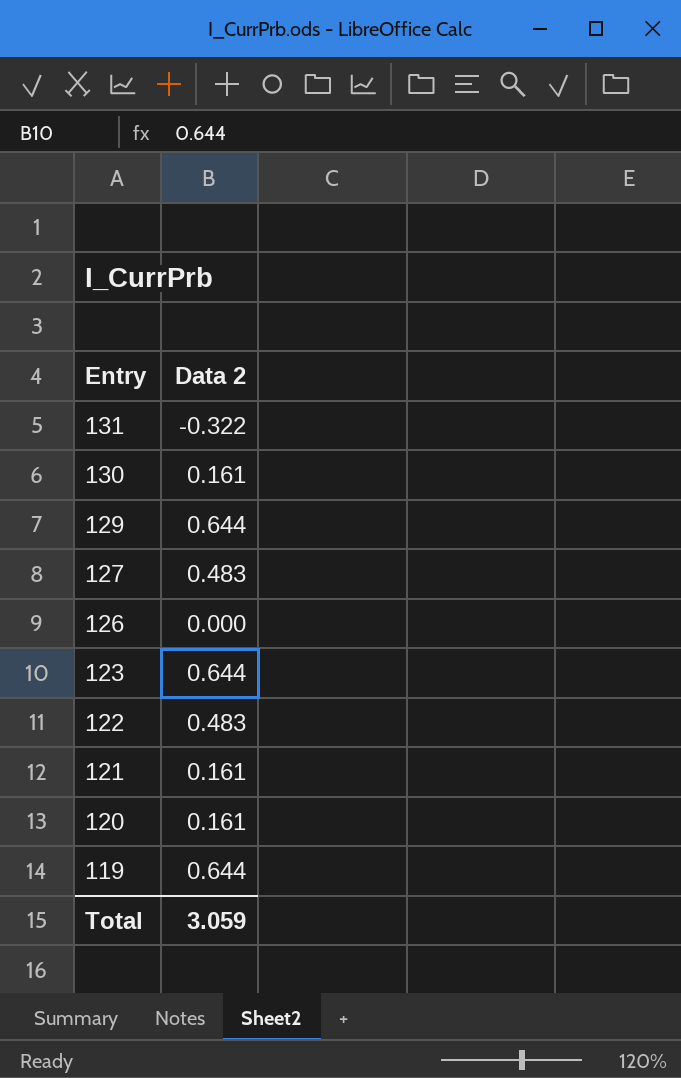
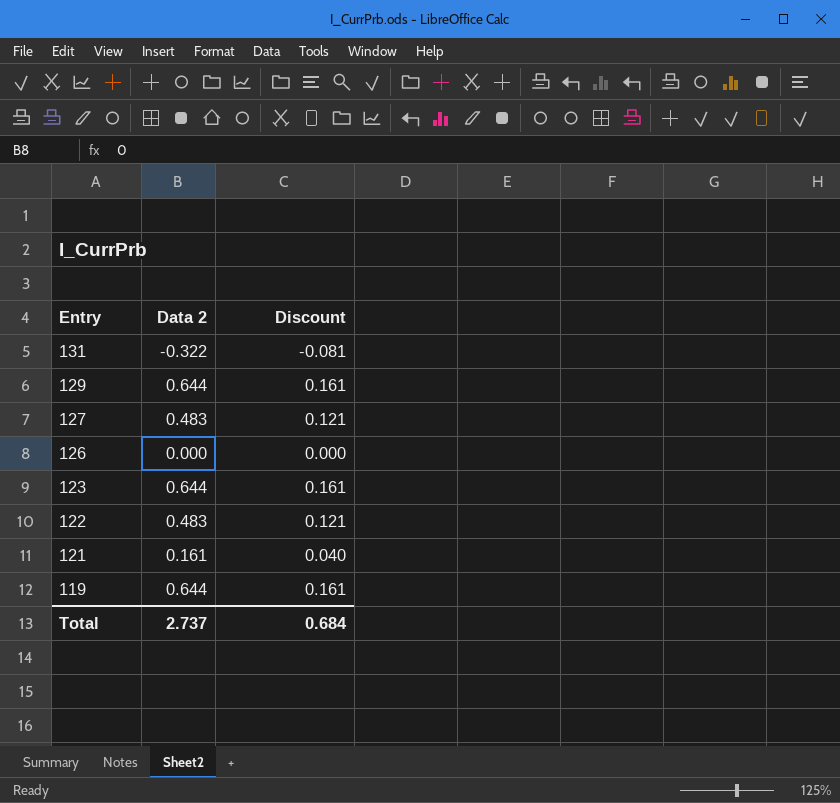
column Discount | formula: none -> [Data 2] * 0.25
row 130: 0.161 -> none
row 120: 0.161 -> none
Total | Data 2: 3.059 -> 2.737

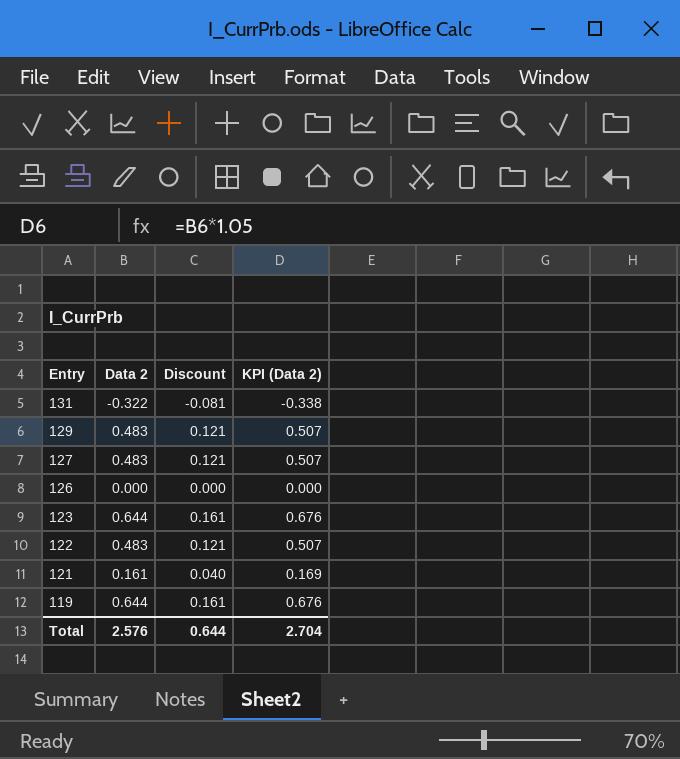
column KPI (Data 2) | formula: none -> [Data 2] * 1.05
129 | Data 2: 0.644 -> 0.483
129 | Discount: 0.161 -> 0.121
Total | Data 2: 2.737 -> 2.576
Total | Discount: 0.684 -> 0.644

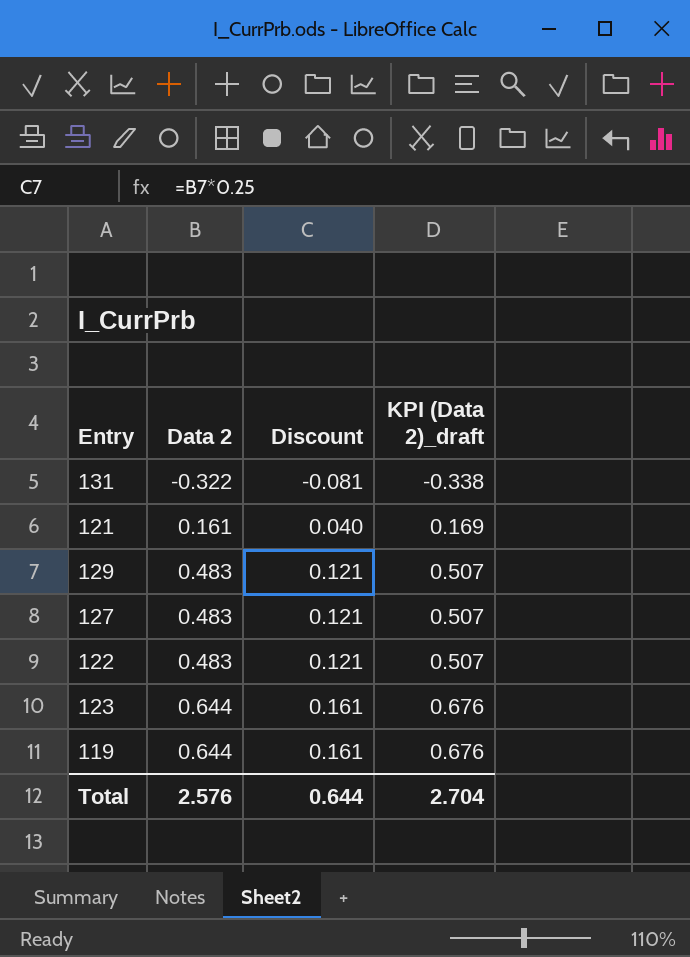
row order: Entry descending -> Data 2 ascending
column name: KPI (Data 2) -> KPI (Data 2)_draft
row 126: 0.000 | 0.000 | 0.000 -> none

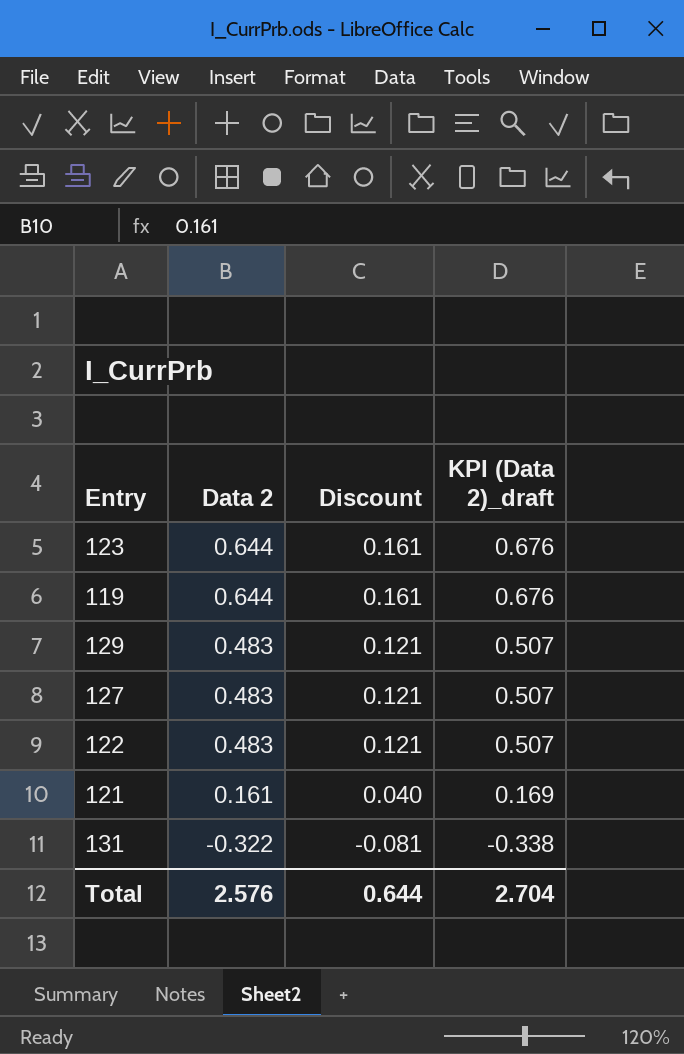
row order: Data 2 ascending -> Data 2 descending

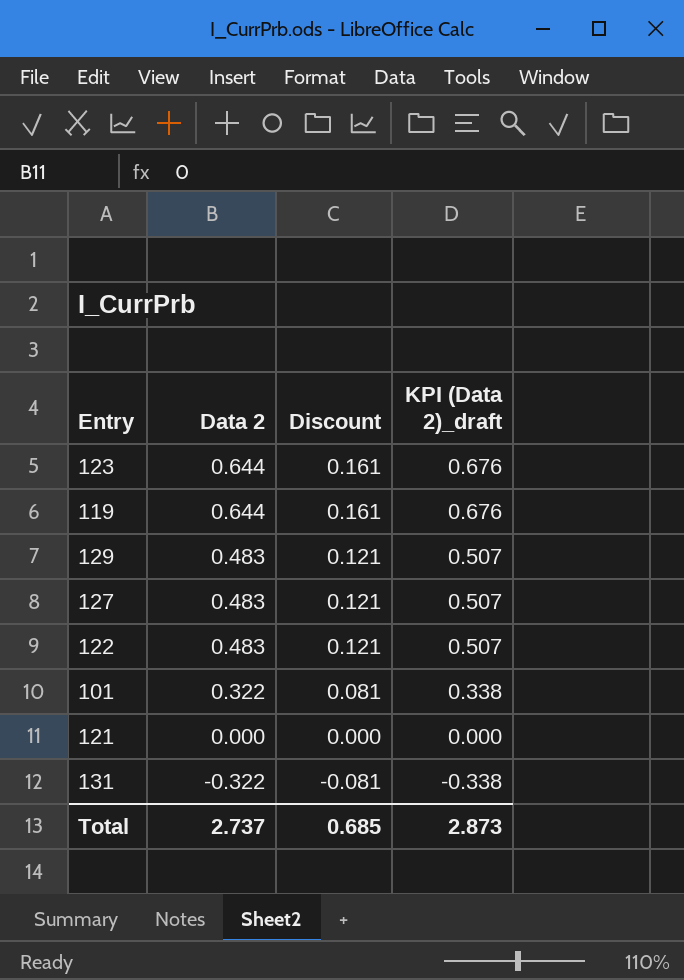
row 101: none -> 0.322 | 0.081 | 0.338
121 | Data 2: 0.161 -> 0.000
121 | Discount: 0.040 -> 0.000
121 | KPI (Data 2)_draft: 0.169 -> 0.000
Total | Data 2: 2.576 -> 2.737
Total | Discount: 0.644 -> 0.685
Total | KPI (Data 2)_draft: 2.704 -> 2.873

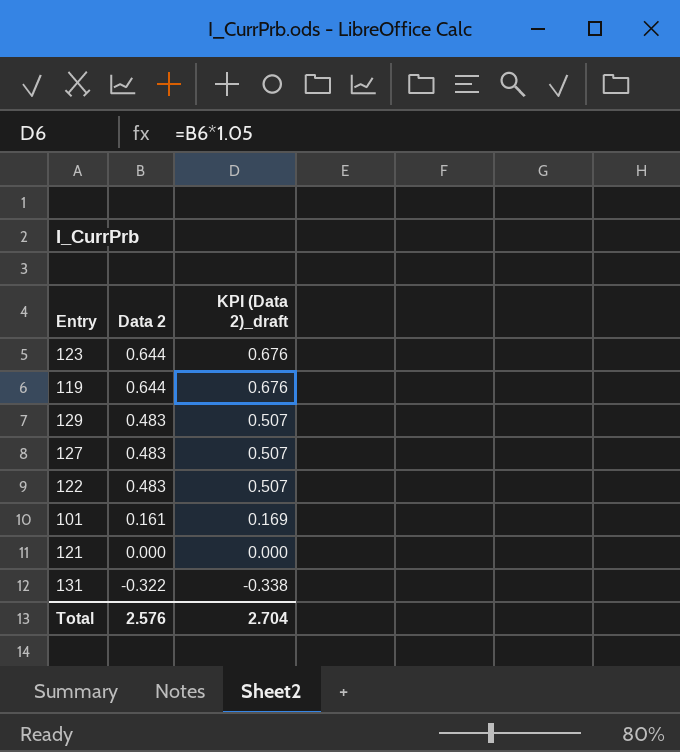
column Discount | formula: [Data 2] * 0.25 -> none
101 | Data 2: 0.322 -> 0.161
101 | KPI (Data 2)_draft: 0.338 -> 0.169
Total | Data 2: 2.737 -> 2.576
Total | KPI (Data 2)_draft: 2.873 -> 2.704

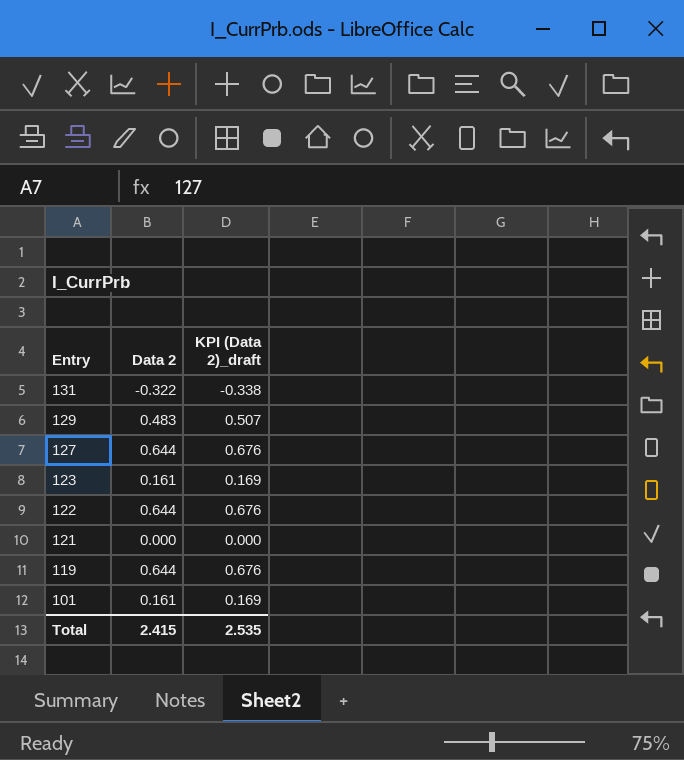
row order: Data 2 descending -> Entry descending
127 | Data 2: 0.483 -> 0.644
127 | KPI (Data 2)_draft: 0.507 -> 0.676
123 | Data 2: 0.644 -> 0.161
123 | KPI (Data 2)_draft: 0.676 -> 0.169
122 | Data 2: 0.483 -> 0.644
122 | KPI (Data 2)_draft: 0.507 -> 0.676
Total | Data 2: 2.576 -> 2.415
Total | KPI (Data 2)_draft: 2.704 -> 2.535

